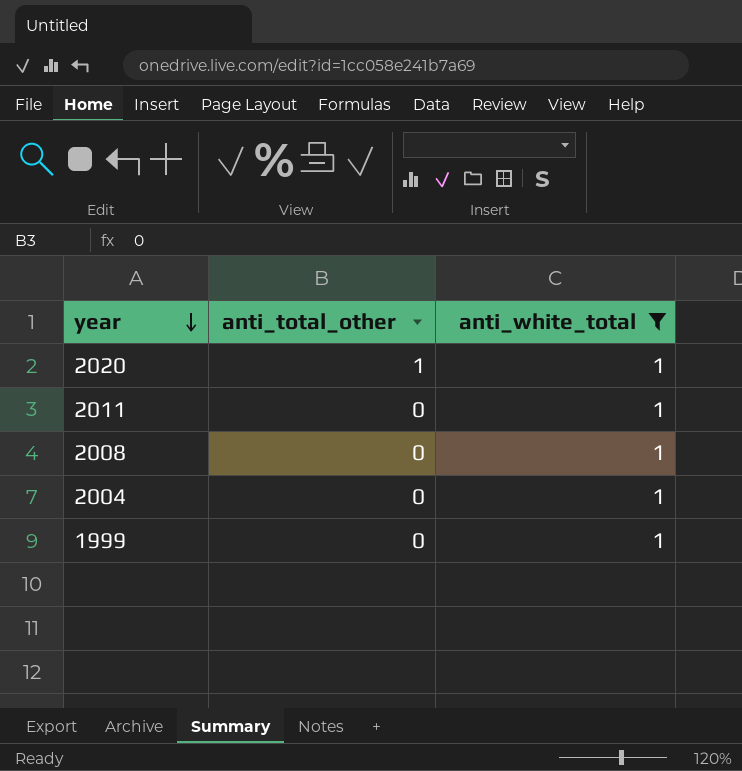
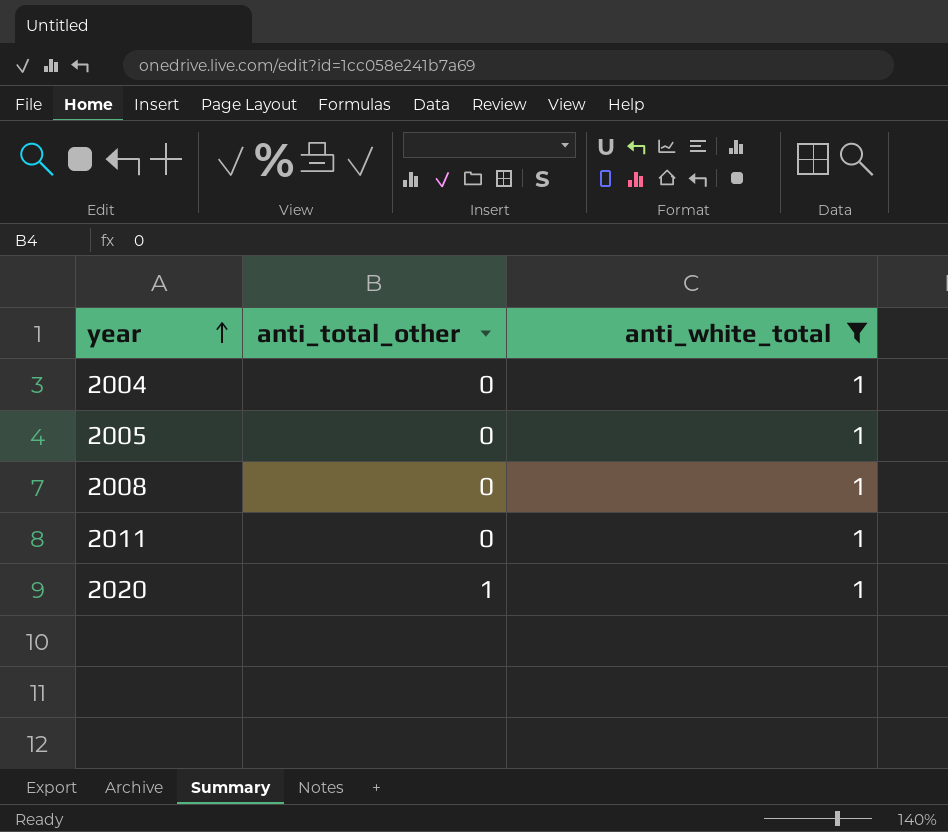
row order: year descending -> year ascending
row 1999: 0 | 1 -> none
row 2005: none -> 0 | 1

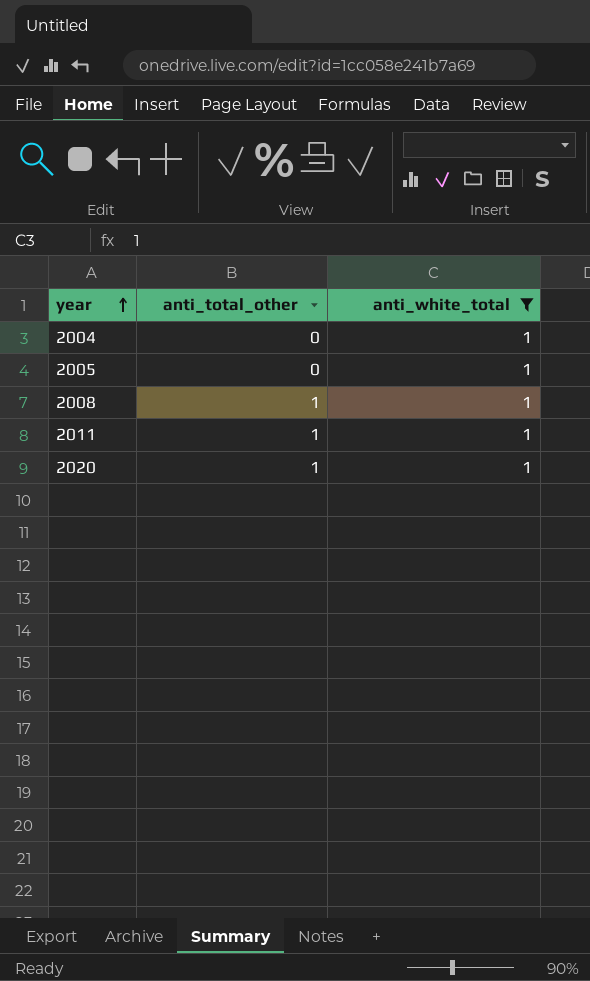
2008 | anti_total_other: 0 -> 1
2011 | anti_total_other: 0 -> 1

